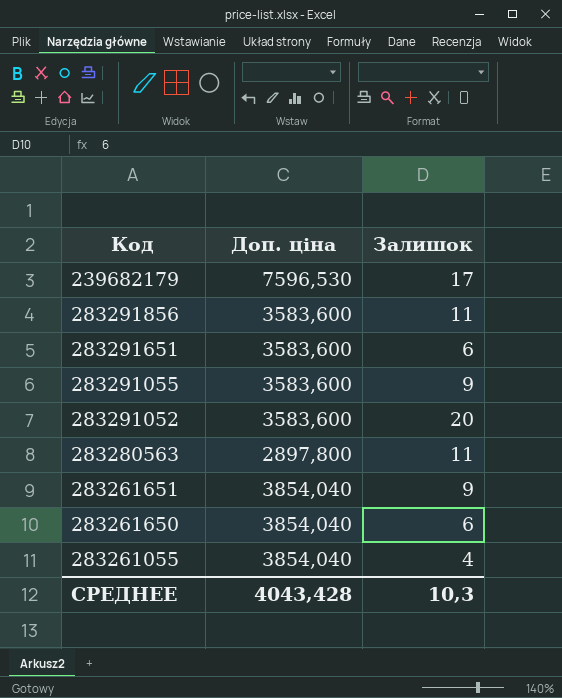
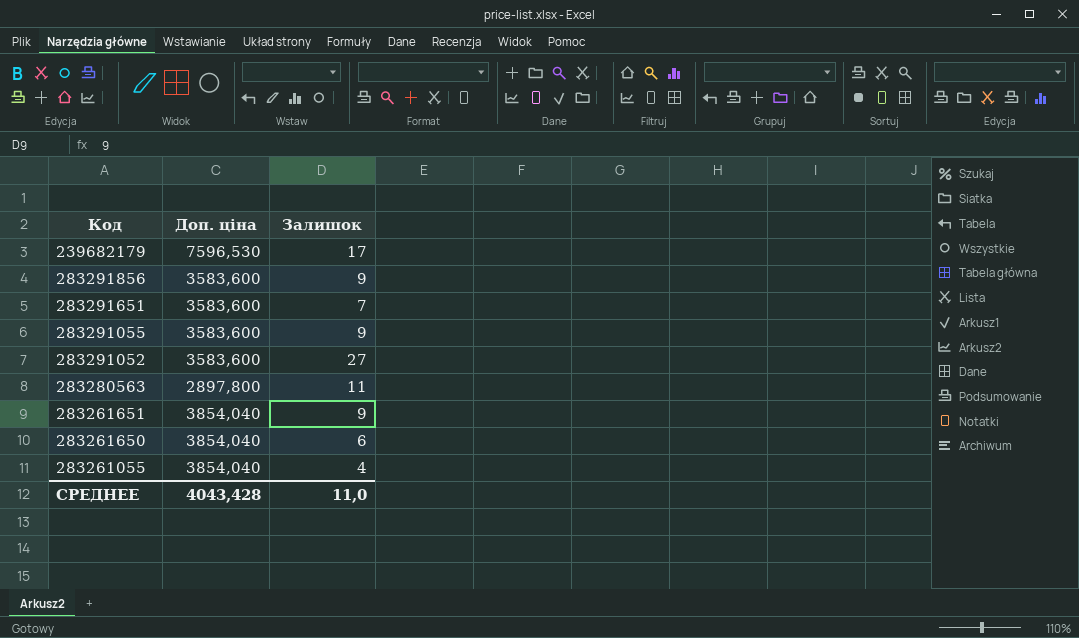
283291856 | Залишок: 11 -> 9
283291651 | Залишок: 6 -> 7
283291052 | Залишок: 20 -> 27
СРЕДНЕЕ | Залишок: 10,3 -> 11,0

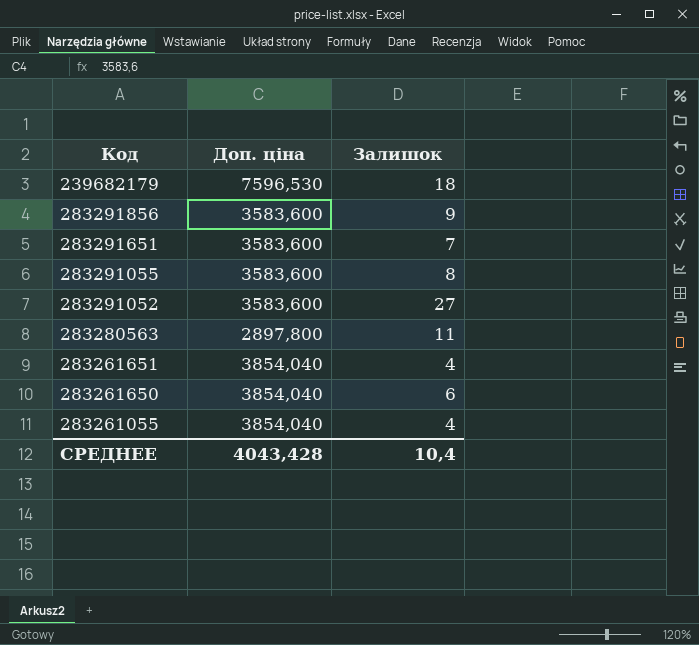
239682179 | Залишок: 17 -> 18
283291055 | Залишок: 9 -> 8
283261651 | Залишок: 9 -> 4
СРЕДНЕЕ | Залишок: 11,0 -> 10,4

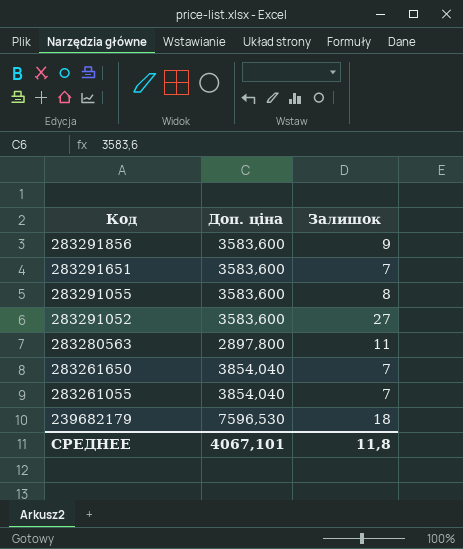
row order: none -> Код descending
row 283261651: 3854,040 | 4 -> none
283261650 | Залишок: 6 -> 7
283261055 | Залишок: 4 -> 7
СРЕДНЕЕ | Доп. ціна: 4043,428 -> 4067,101
СРЕДНЕЕ | Залишок: 10,4 -> 11,8

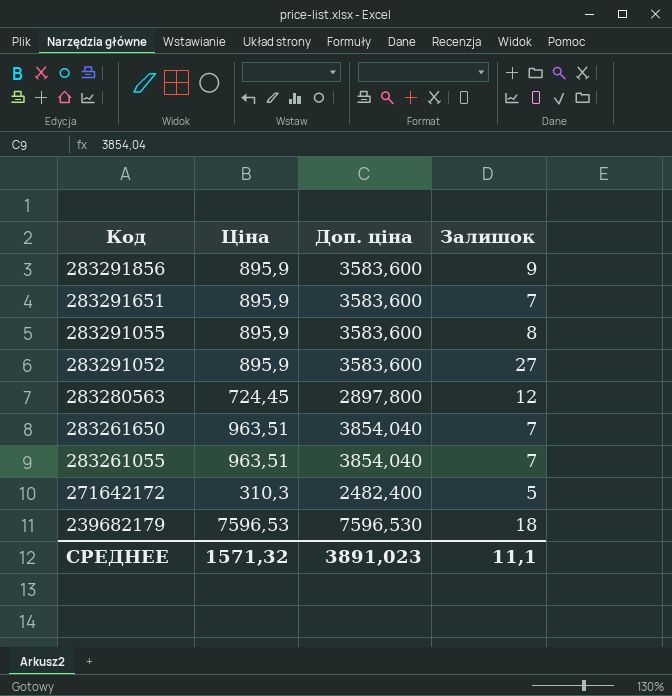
column Ціна | position: none -> 2
283280563 | Залишок: 11 -> 12
row 271642172: none -> 310,3 | 2482,400 | 5
СРЕДНЕЕ | Доп. ціна: 4067,101 -> 3891,023
СРЕДНЕЕ | Залишок: 11,8 -> 11,1

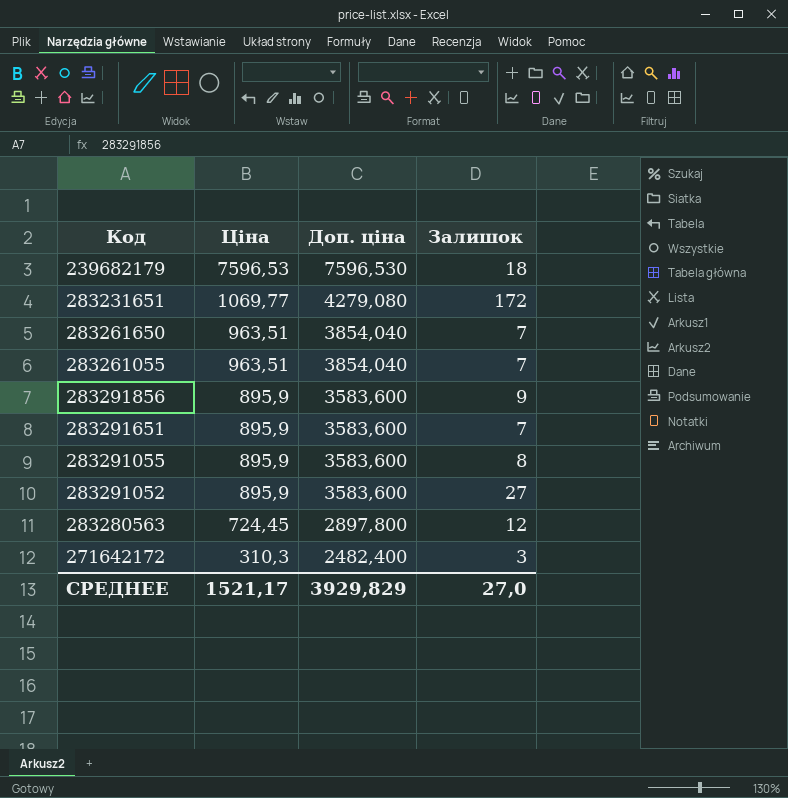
row order: Код descending -> Ціна descending
row 283231651: none -> 1069,77 | 4279,080 | 172
271642172 | Залишок: 5 -> 3
СРЕДНЕЕ | Ціна: 1571,32 -> 1521,17
СРЕДНЕЕ | Доп. ціна: 3891,023 -> 3929,829
СРЕДНЕЕ | Залишок: 11,1 -> 27,0

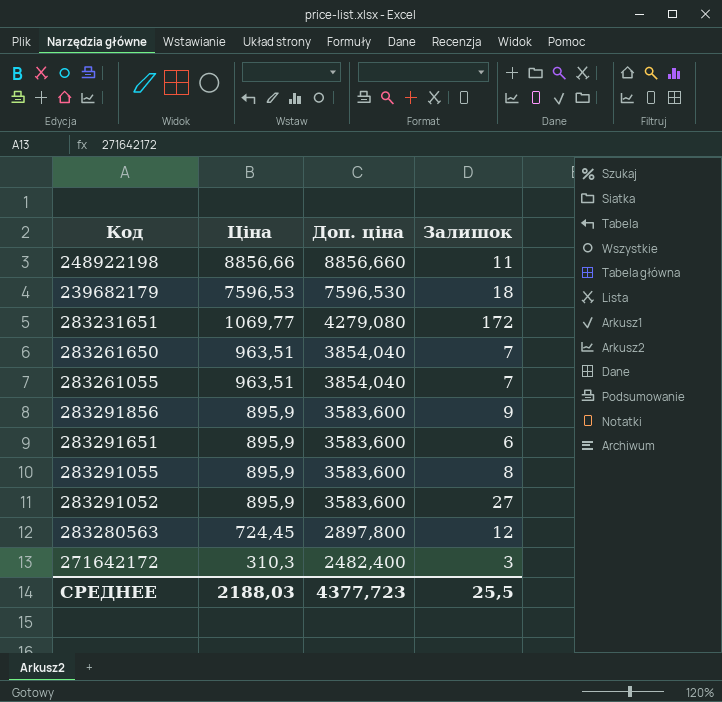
row 248922198: none -> 8856,66 | 8856,660 | 11
283291651 | Залишок: 7 -> 6
СРЕДНЕЕ | Ціна: 1521,17 -> 2188,03
СРЕДНЕЕ | Доп. ціна: 3929,829 -> 4377,723
СРЕДНЕЕ | Залишок: 27,0 -> 25,5

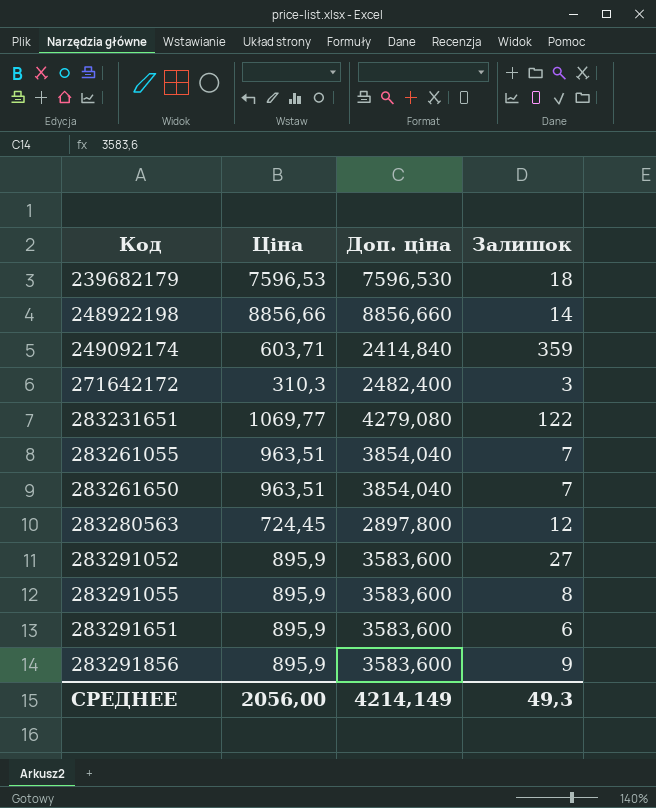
row order: Ціна descending -> Код ascending
248922198 | Залишок: 11 -> 14
row 249092174: none -> 603,71 | 2414,840 | 359
283231651 | Залишок: 172 -> 122
СРЕДНЕЕ | Ціна: 2188,03 -> 2056,00
СРЕДНЕЕ | Доп. ціна: 4377,723 -> 4214,149
СРЕДНЕЕ | Залишок: 25,5 -> 49,3

